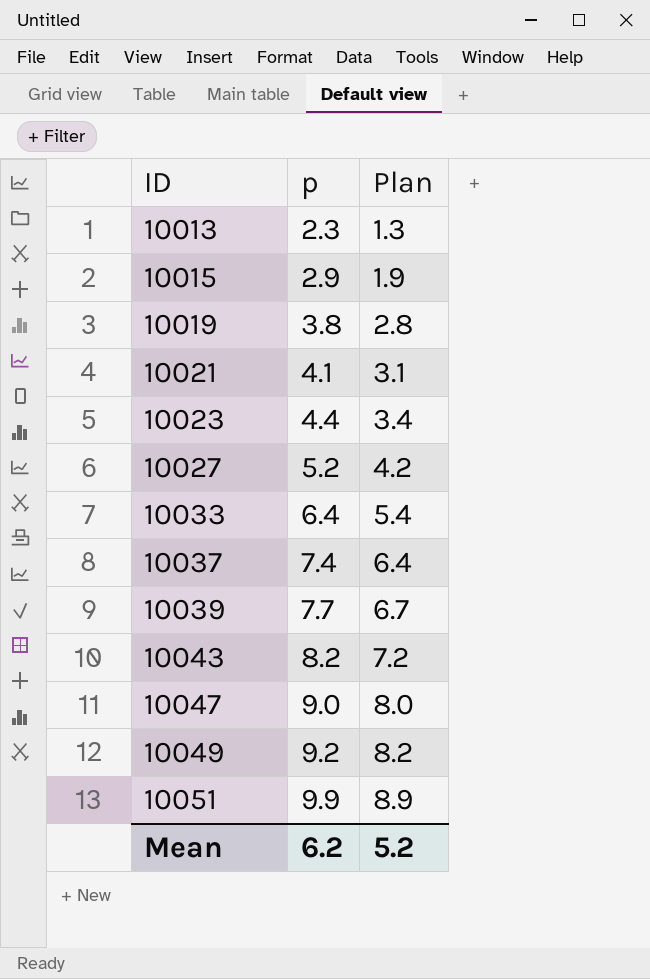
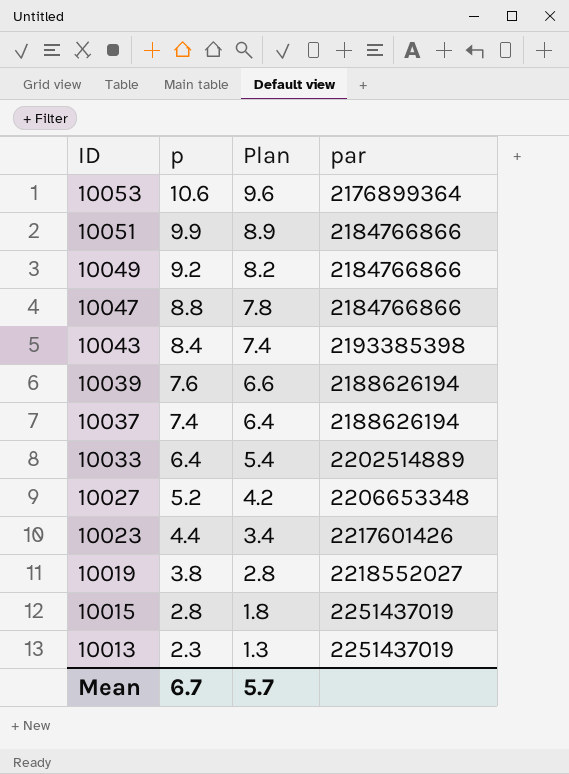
row order: ID ascending -> ID descending
column par | position: none -> 4
row 10021: 4.1 | 3.1 -> none
row 10053: none -> 10.6 | 9.6 | 2176899364
10047 | p: 9.0 -> 8.8
10047 | Plan: 8.0 -> 7.8
10043 | p: 8.2 -> 8.4
10043 | Plan: 7.2 -> 7.4
10039 | p: 7.7 -> 7.6
10039 | Plan: 6.7 -> 6.6
10015 | p: 2.9 -> 2.8
10015 | Plan: 1.9 -> 1.8
Mean | p: 6.2 -> 6.7
Mean | Plan: 5.2 -> 5.7

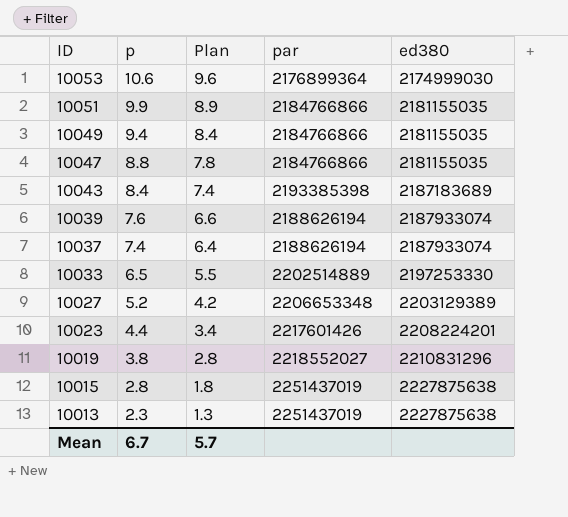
column ed380 | position: none -> 5
10049 | p: 9.2 -> 9.4
10049 | Plan: 8.2 -> 8.4
10033 | p: 6.4 -> 6.5
10033 | Plan: 5.4 -> 5.5

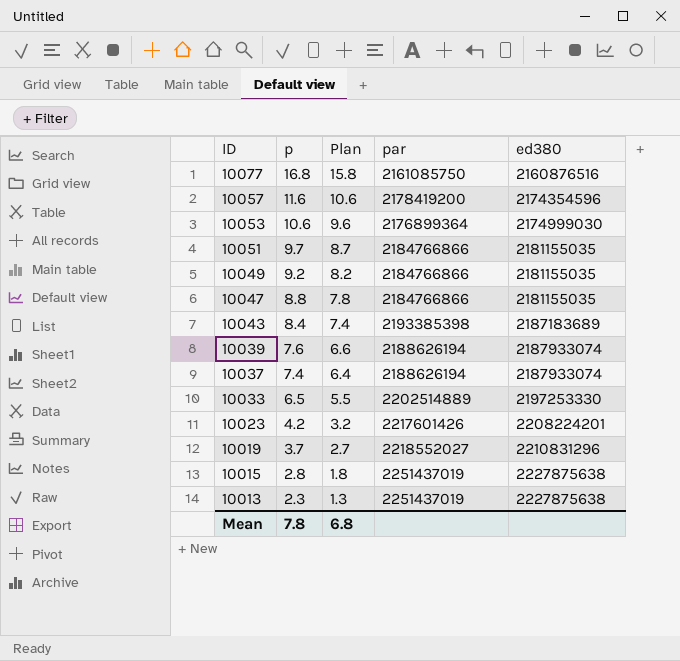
row 10027: 5.2 | 4.2 | 2206653348 | 2203129389 -> none
row 10077: none -> 16.8 | 15.8 | 2161085750 | 2160876516
row 10057: none -> 11.6 | 10.6 | 2178419200 | 2174354596
10051 | p: 9.9 -> 9.7
10051 | Plan: 8.9 -> 8.7
10049 | p: 9.4 -> 9.2
10049 | Plan: 8.4 -> 8.2
10023 | p: 4.4 -> 4.2
10023 | Plan: 3.4 -> 3.2
10019 | p: 3.8 -> 3.7
10019 | Plan: 2.8 -> 2.7
Mean | p: 6.7 -> 7.8
Mean | Plan: 5.7 -> 6.8

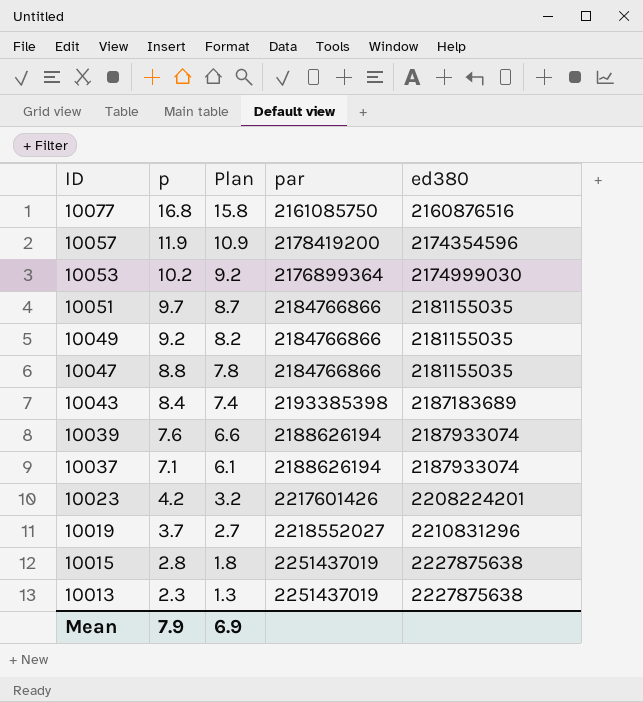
row 10033: 6.5 | 5.5 | 2202514889 | 2197253330 -> none
10057 | p: 11.6 -> 11.9
10057 | Plan: 10.6 -> 10.9
10053 | p: 10.6 -> 10.2
10053 | Plan: 9.6 -> 9.2
10037 | p: 7.4 -> 7.1
10037 | Plan: 6.4 -> 6.1
Mean | p: 7.8 -> 7.9
Mean | Plan: 6.8 -> 6.9

